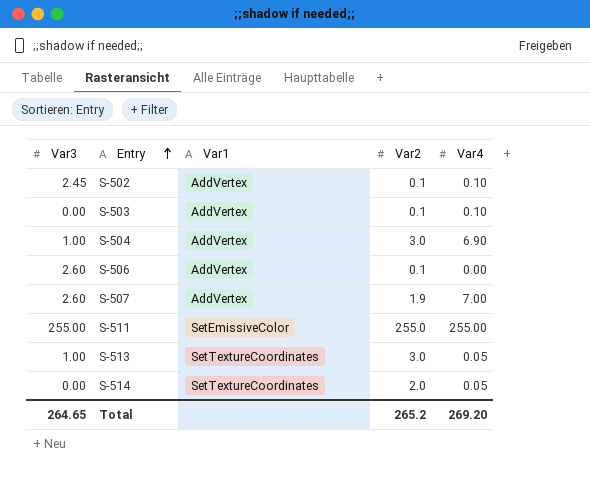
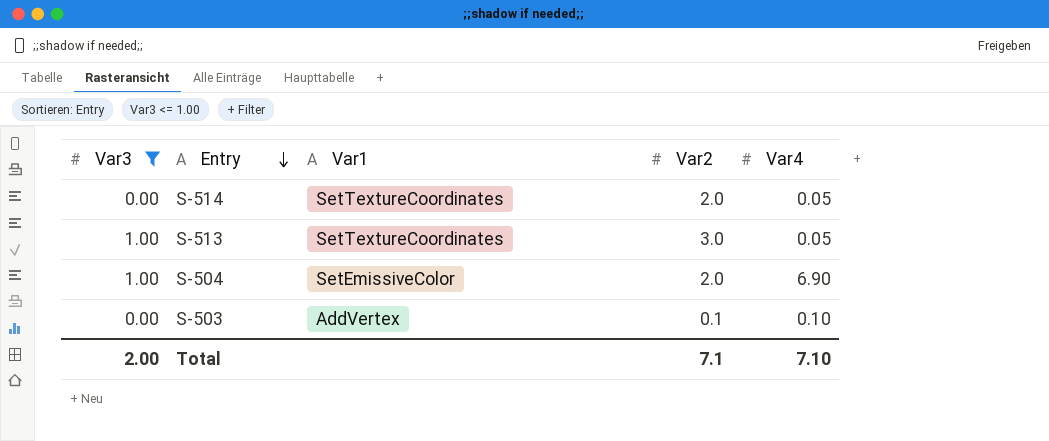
filter: none -> Var3 <= 1.00
row order: Entry ascending -> Entry descending
S-504 | Var1: AddVertex -> SetEmissiveColor
S-504 | Var2: 3.0 -> 2.0
Total | Var3: 264.65 -> 2.00
Total | Var2: 265.2 -> 7.1
Total | Var4: 269.20 -> 7.10

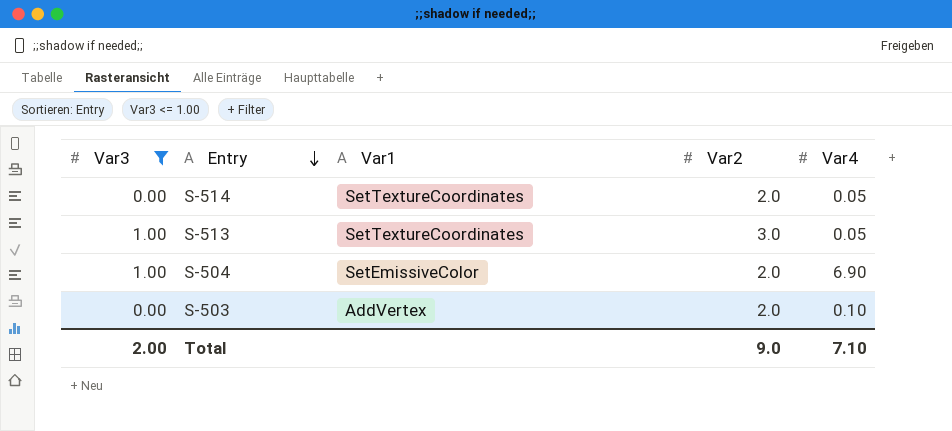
S-503 | Var2: 0.1 -> 2.0
Total | Var2: 7.1 -> 9.0

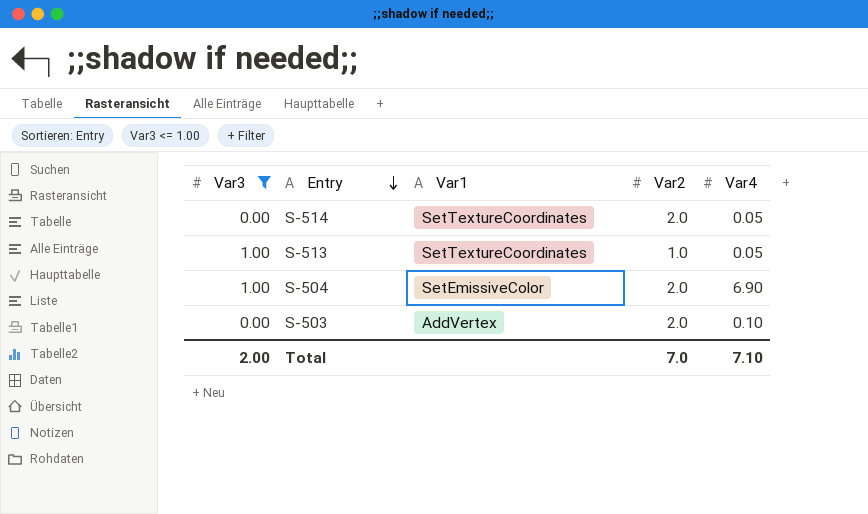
S-513 | Var2: 3.0 -> 1.0
Total | Var2: 9.0 -> 7.0

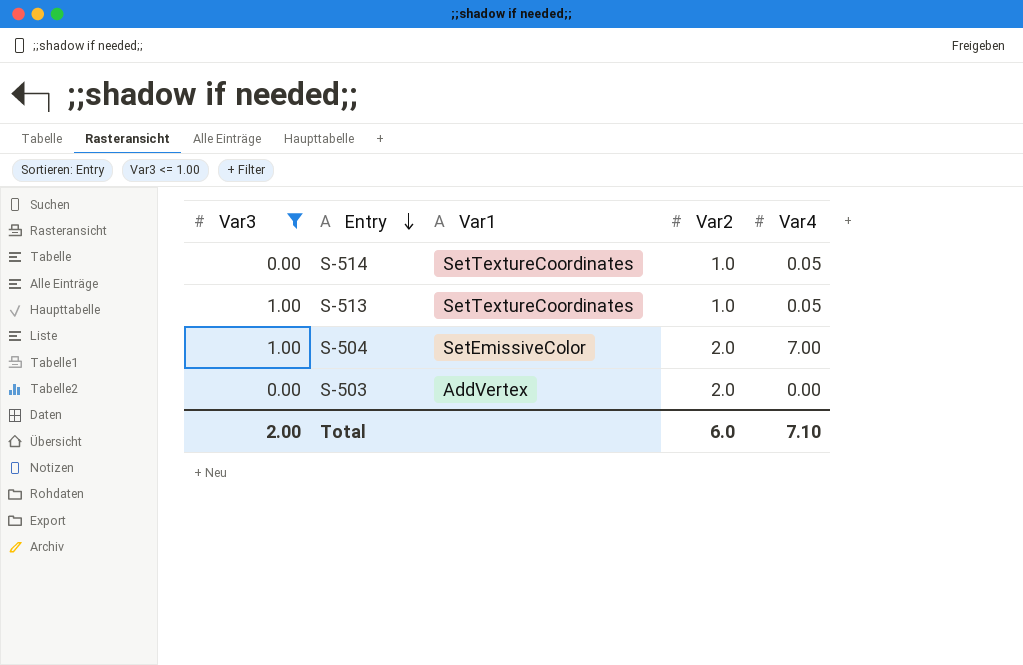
S-514 | Var2: 2.0 -> 1.0
S-504 | Var4: 6.90 -> 7.00
S-503 | Var4: 0.10 -> 0.00
Total | Var2: 7.0 -> 6.0

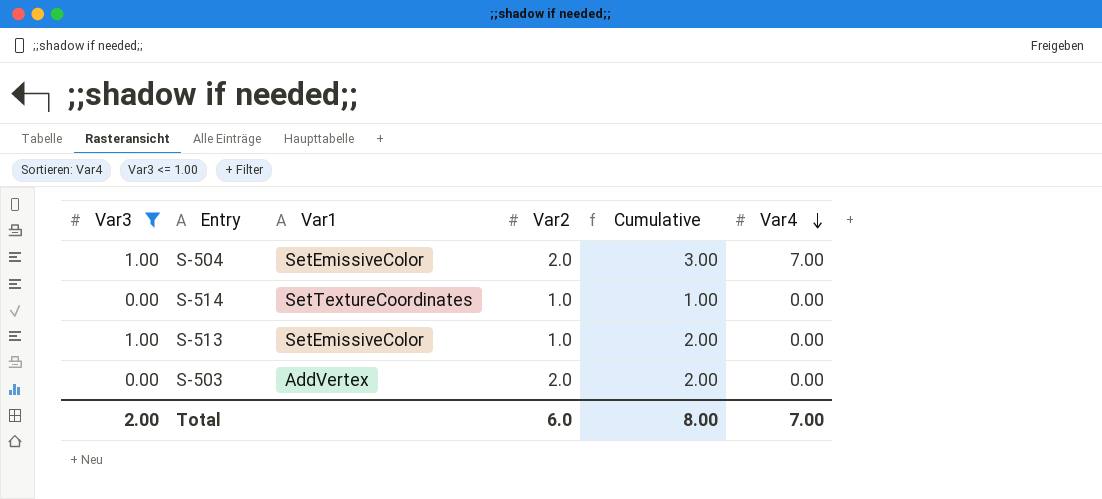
row order: Entry descending -> Var4 descending
column Cumulative | formula: none -> [Var3] + [Var2]
S-514 | Var4: 0.05 -> 0.00
S-513 | Var1: SetTextureCoordinates -> SetEmissiveColor
S-513 | Var4: 0.05 -> 0.00
Total | Var4: 7.10 -> 7.00

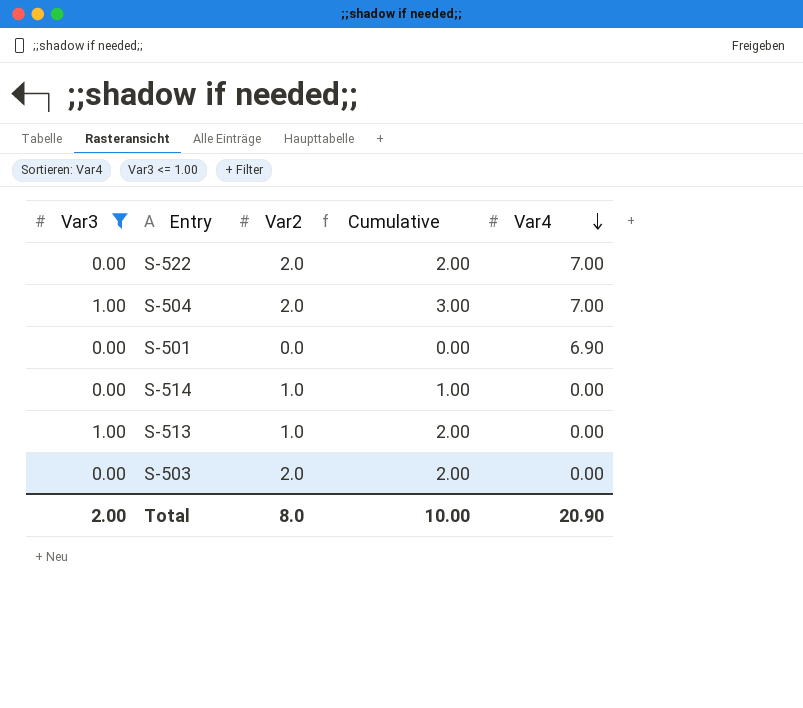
column Var1 | position: 3 -> none
row S-522: none -> 0.00 | 2.0 | 2.00 | 7.00
row S-501: none -> 0.00 | 0.0 | 0.00 | 6.90
Total | Var2: 6.0 -> 8.0
Total | Cumulative: 8.00 -> 10.00
Total | Var4: 7.00 -> 20.90

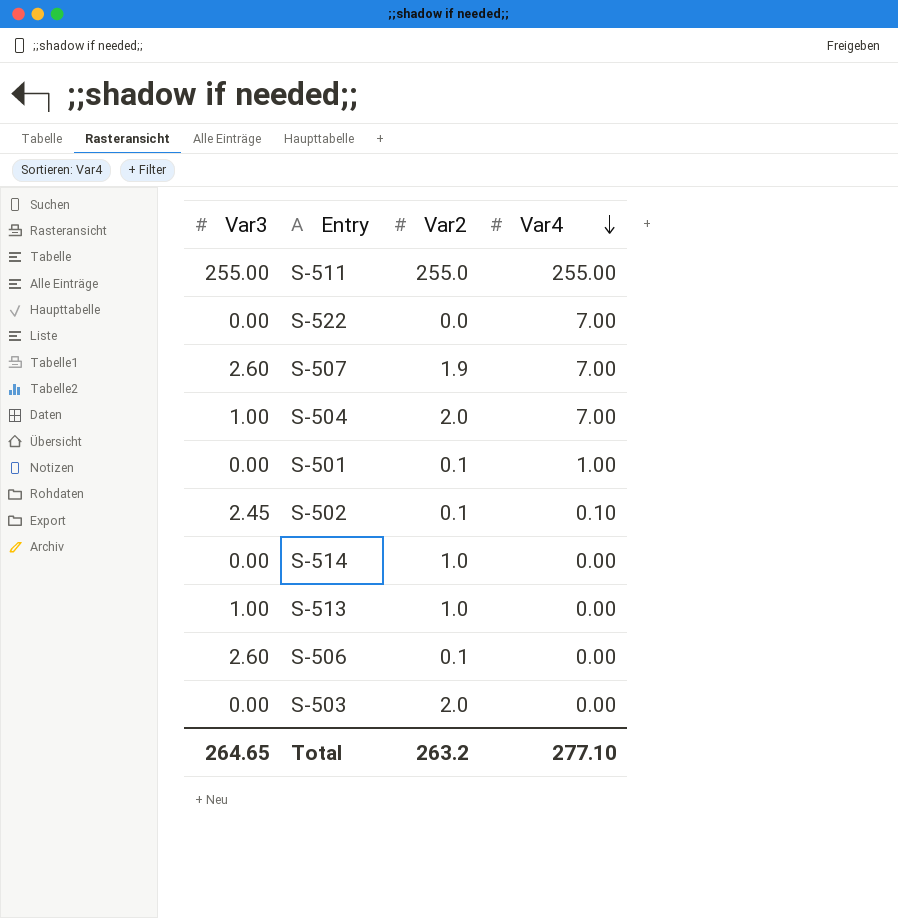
filter: Var3 <= 1.00 -> none
column Cumulative | formula: [Var3] + [Var2] -> none
S-522 | Var2: 2.0 -> 0.0
S-501 | Var2: 0.0 -> 0.1
S-501 | Var4: 6.90 -> 1.00
Total | Var3: 2.00 -> 264.65
Total | Var2: 8.0 -> 263.2
Total | Var4: 20.90 -> 277.10

